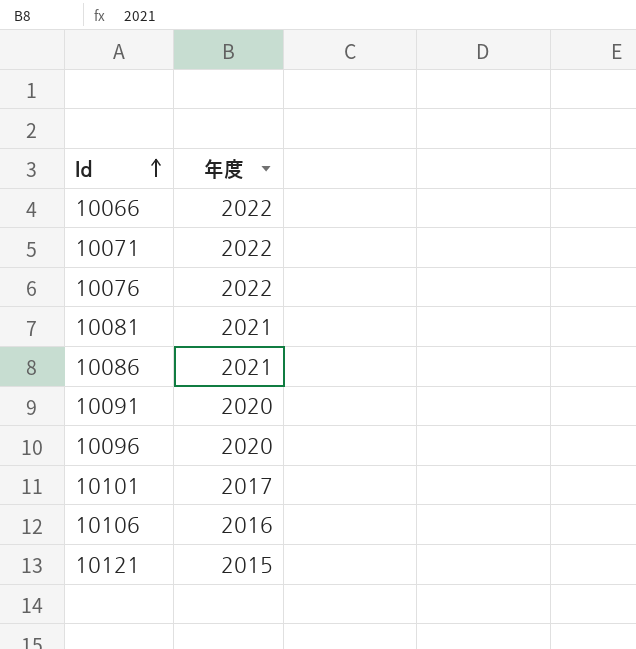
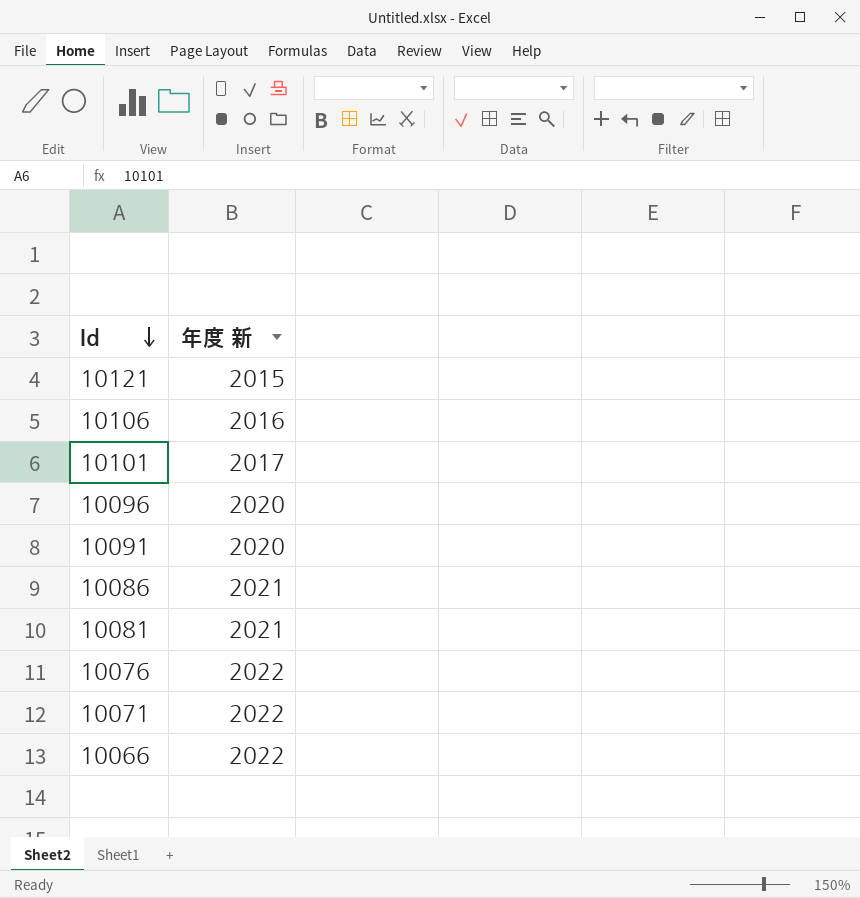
row order: Id ascending -> Id descending
column name: 年度 -> 年度 新

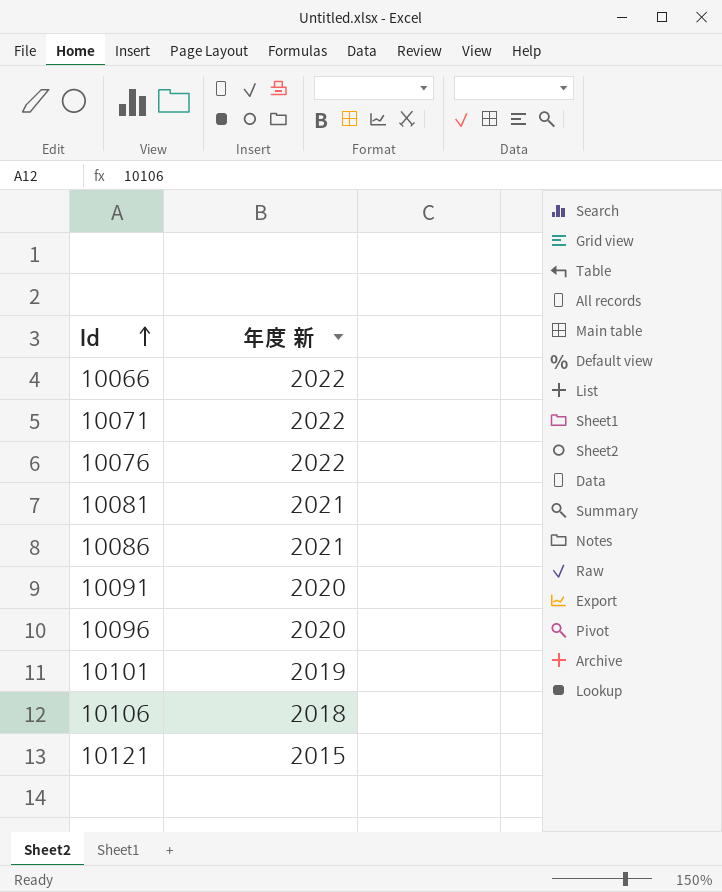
row order: Id descending -> Id ascending
10101 | 年度 新: 2017 -> 2019
10106 | 年度 新: 2016 -> 2018

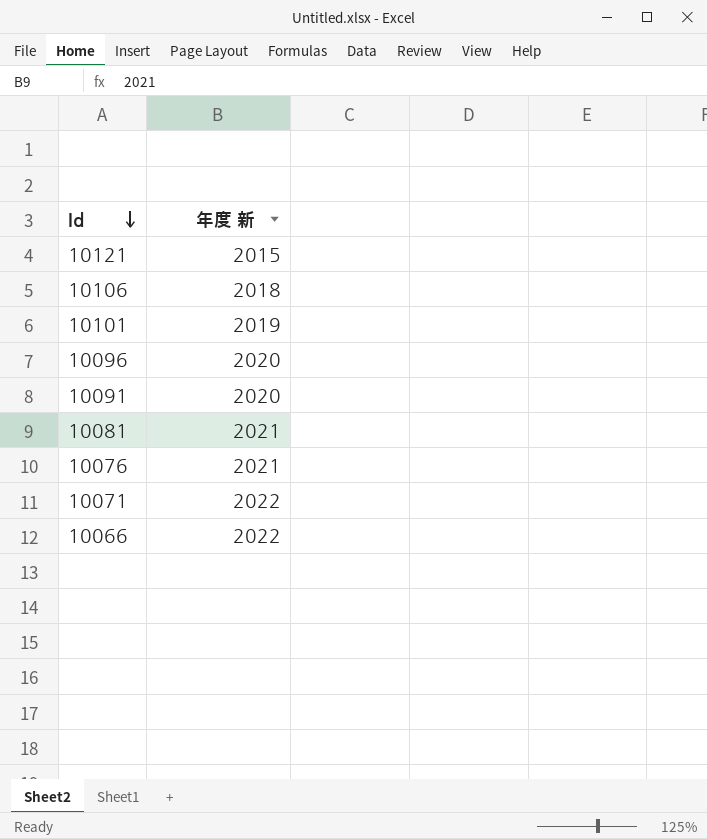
row order: Id ascending -> Id descending
row 10086: 2021 -> none
10076 | 年度 新: 2022 -> 2021

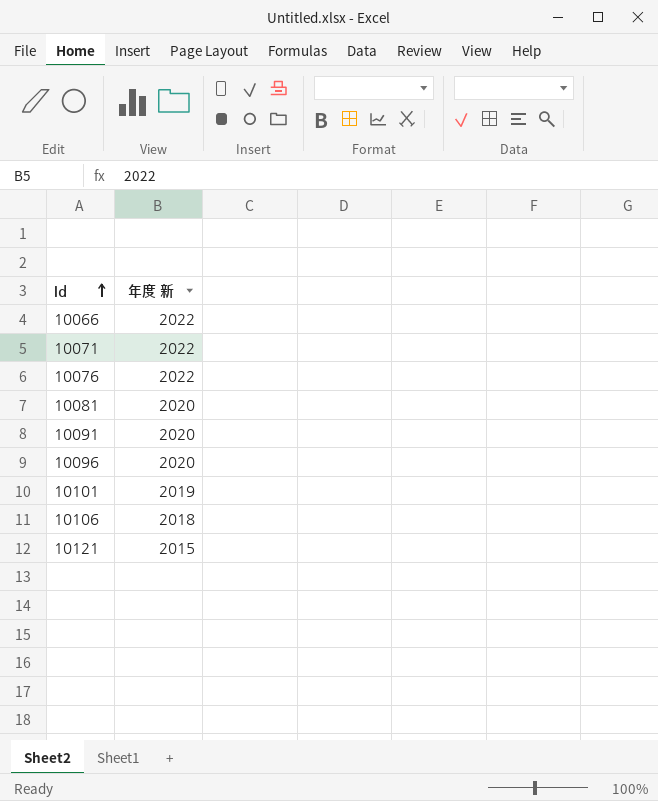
row order: Id descending -> Id ascending
10076 | 年度 新: 2021 -> 2022
10081 | 年度 新: 2021 -> 2020

